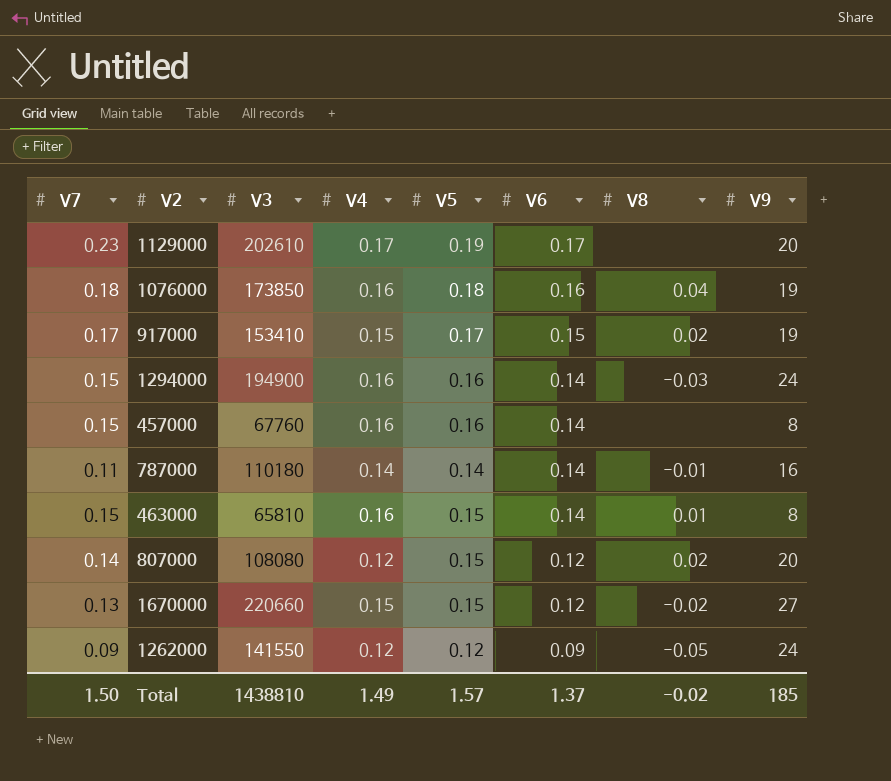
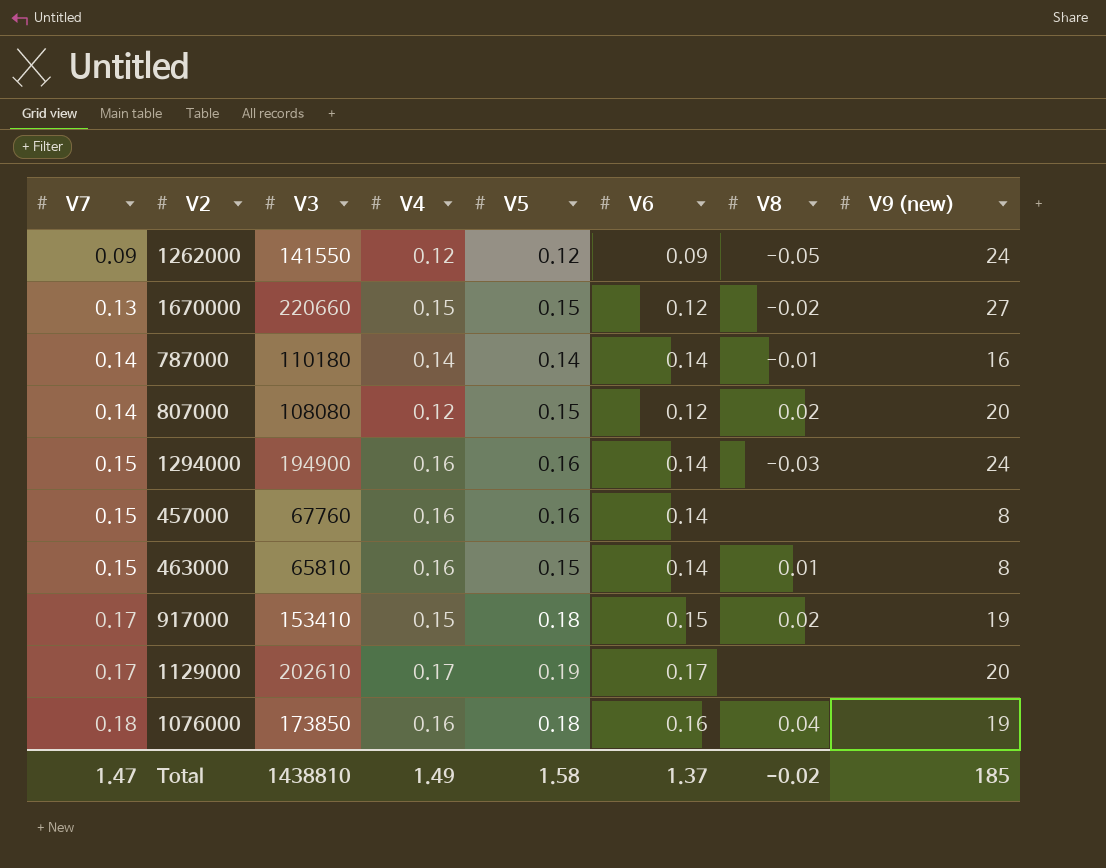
row order: V6 descending -> V7 ascending
column name: V9 -> V9 (new)
787000 | V7: 0.11 -> 0.14
917000 | V5: 0.17 -> 0.18
1129000 | V7: 0.23 -> 0.17
Total | V7: 1.50 -> 1.47
Total | V5: 1.57 -> 1.58

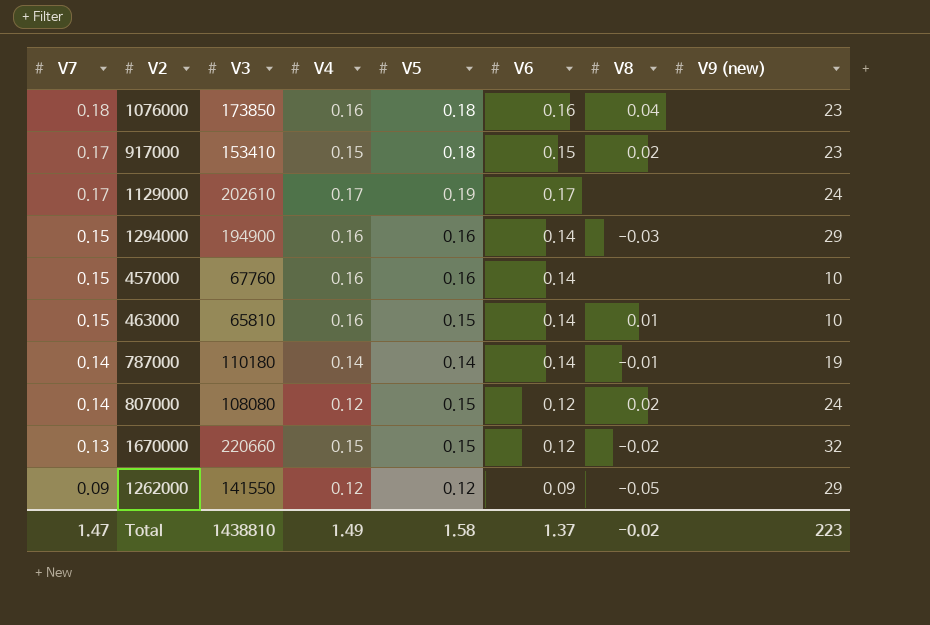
row order: V7 ascending -> V7 descending
1076000 | V9 (new): 19 -> 23
917000 | V9 (new): 19 -> 23
1129000 | V9 (new): 20 -> 24
1294000 | V9 (new): 24 -> 29
457000 | V9 (new): 8 -> 10
463000 | V9 (new): 8 -> 10
787000 | V9 (new): 16 -> 19
807000 | V9 (new): 20 -> 24
1670000 | V9 (new): 27 -> 32
1262000 | V9 (new): 24 -> 29
Total | V9 (new): 185 -> 223

